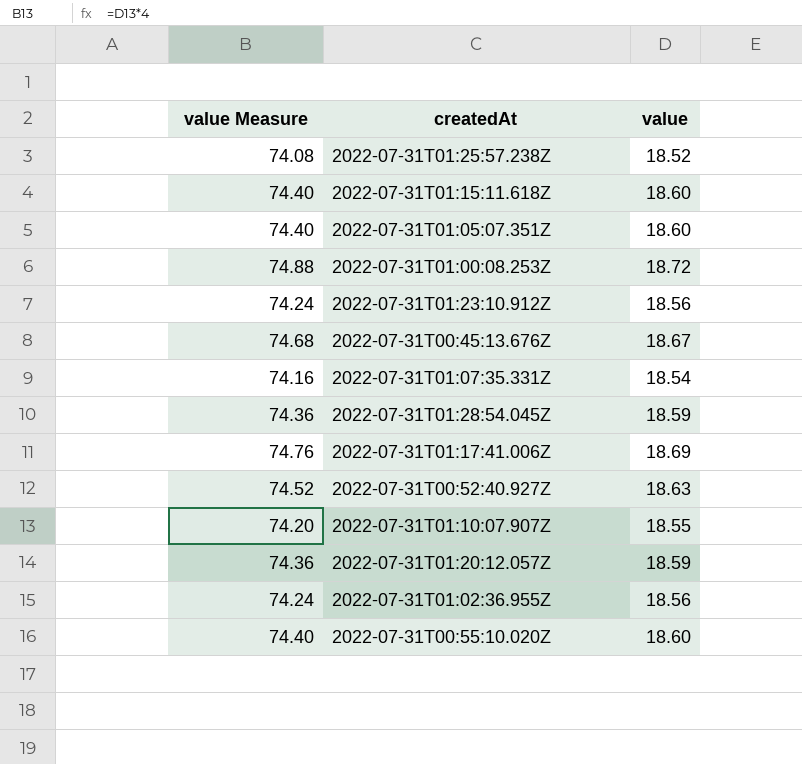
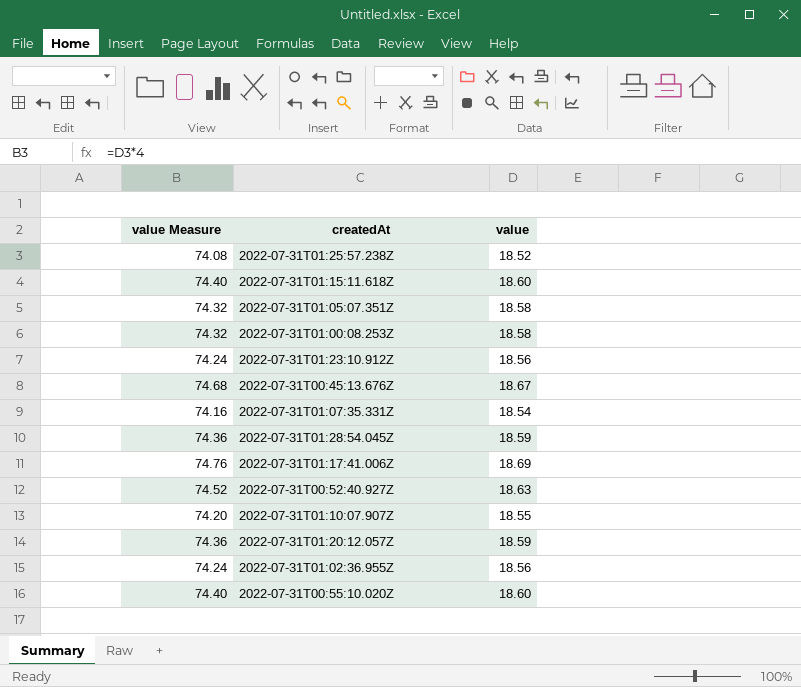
2022-07-31T01:05:07.351Z | value Measure: 74.40 -> 74.32
2022-07-31T01:05:07.351Z | value: 18.60 -> 18.58
2022-07-31T01:00:08.253Z | value Measure: 74.88 -> 74.32
2022-07-31T01:00:08.253Z | value: 18.72 -> 18.58

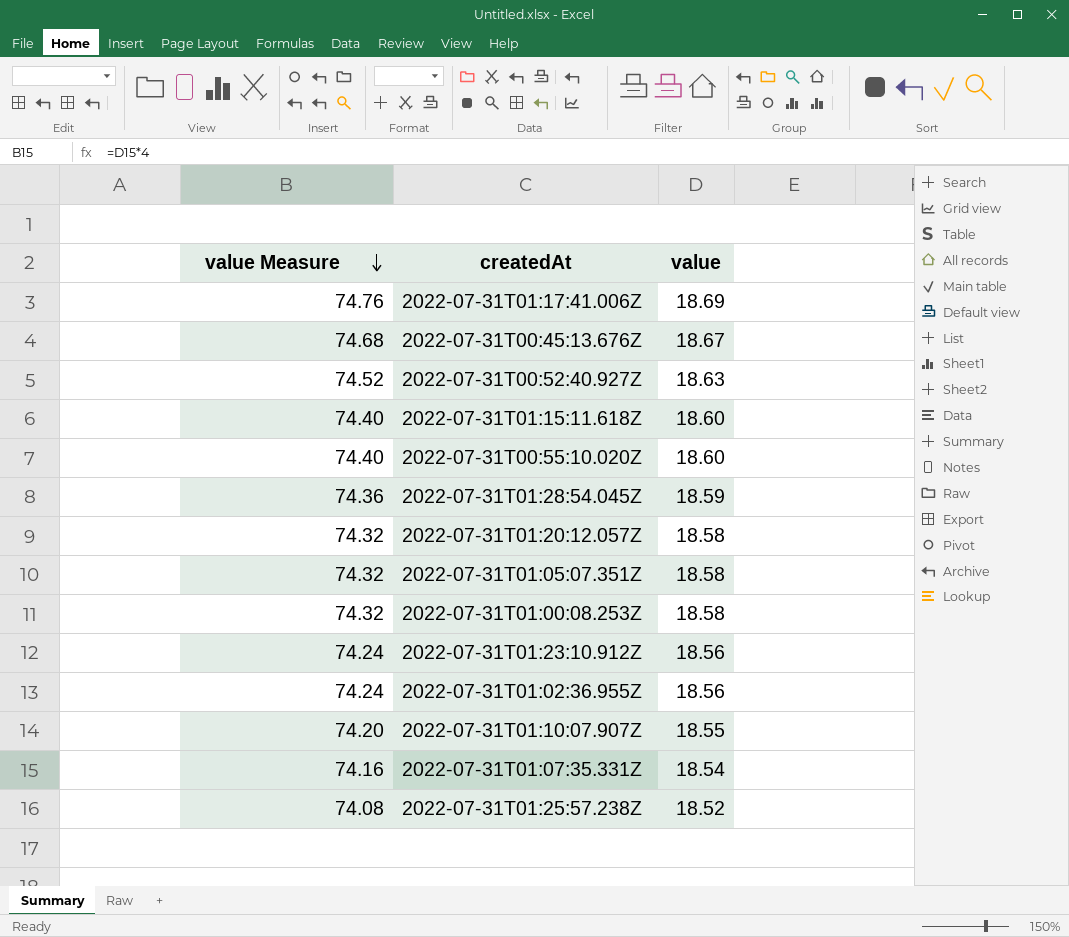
row order: none -> value Measure descending
2022-07-31T01:20:12.057Z | value Measure: 74.36 -> 74.32
2022-07-31T01:20:12.057Z | value: 18.59 -> 18.58

